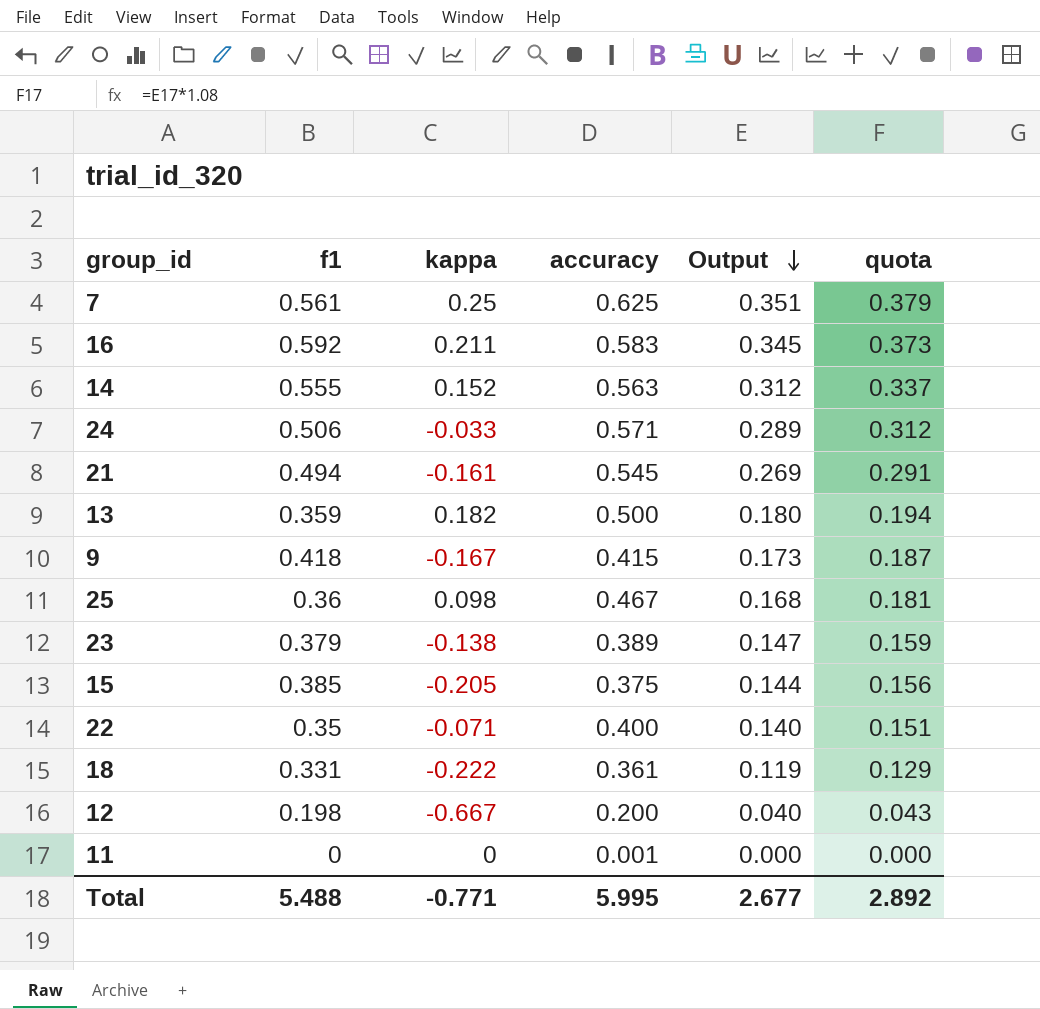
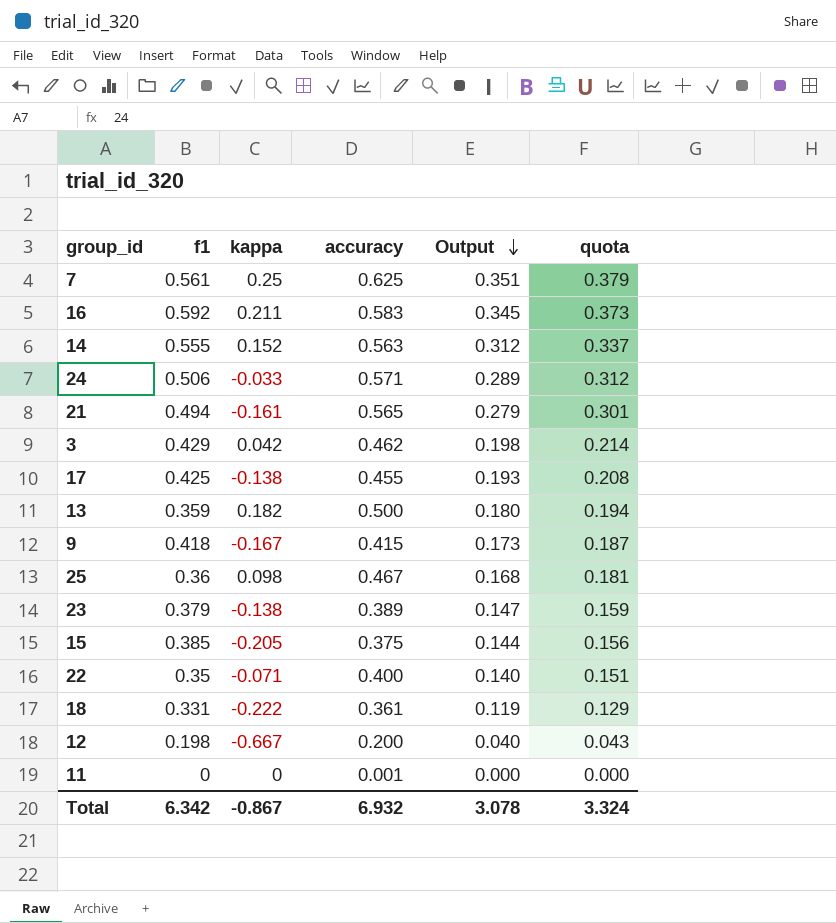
21 | accuracy: 0.545 -> 0.565
21 | Output: 0.269 -> 0.279
21 | quota: 0.291 -> 0.301
row 3: none -> 0.429 | 0.042 | 0.462 | 0.198 | 0.214
row 17: none -> 0.425 | -0.138 | 0.455 | 0.193 | 0.208
Total | f1: 5.488 -> 6.342
Total | kappa: -0.771 -> -0.867
Total | accuracy: 5.995 -> 6.932
Total | Output: 2.677 -> 3.078
Total | quota: 2.892 -> 3.324

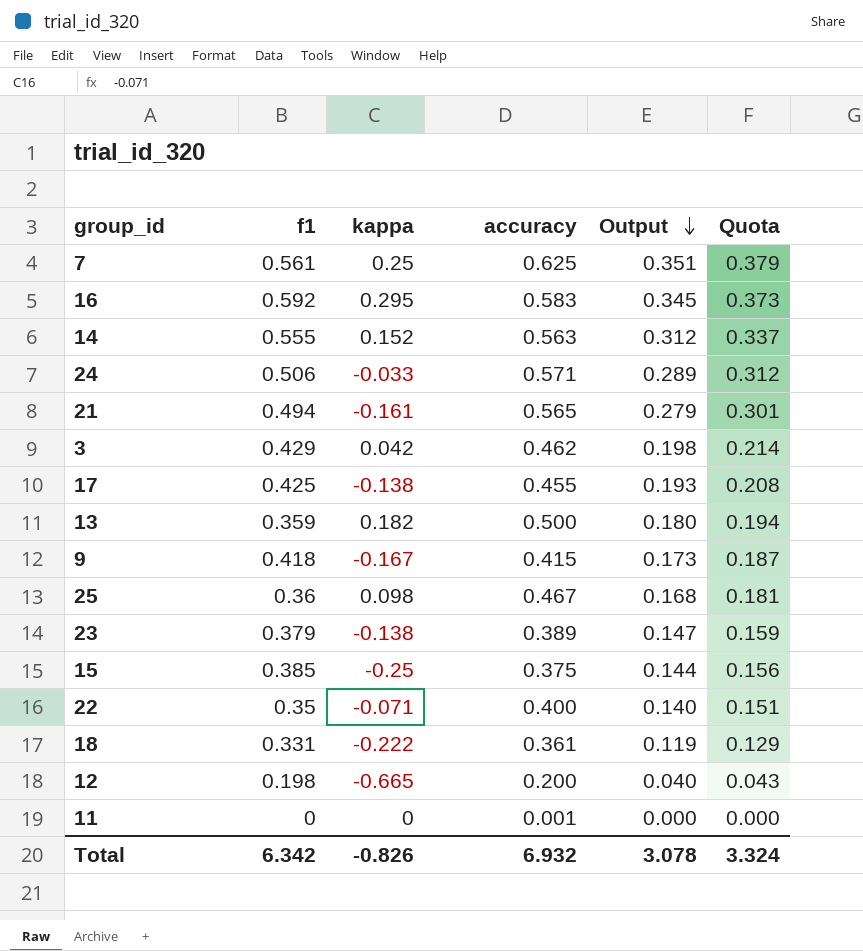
column name: quota -> Quota
16 | kappa: 0.211 -> 0.295
15 | kappa: -0.205 -> -0.25
12 | kappa: -0.667 -> -0.665
Total | kappa: -0.867 -> -0.826

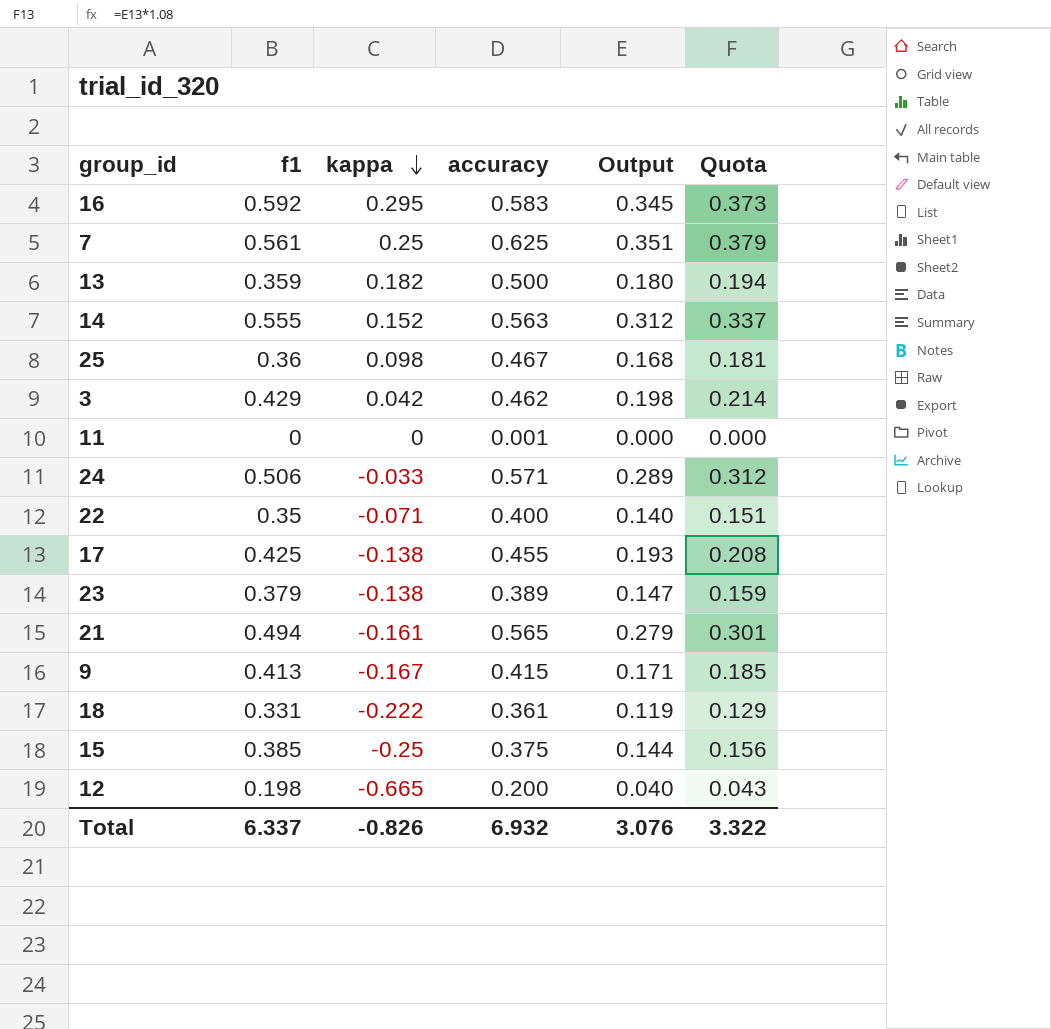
row order: Output descending -> kappa descending
9 | f1: 0.418 -> 0.413
9 | Output: 0.173 -> 0.171
9 | Quota: 0.187 -> 0.185
Total | f1: 6.342 -> 6.337
Total | Output: 3.078 -> 3.076
Total | Quota: 3.324 -> 3.322

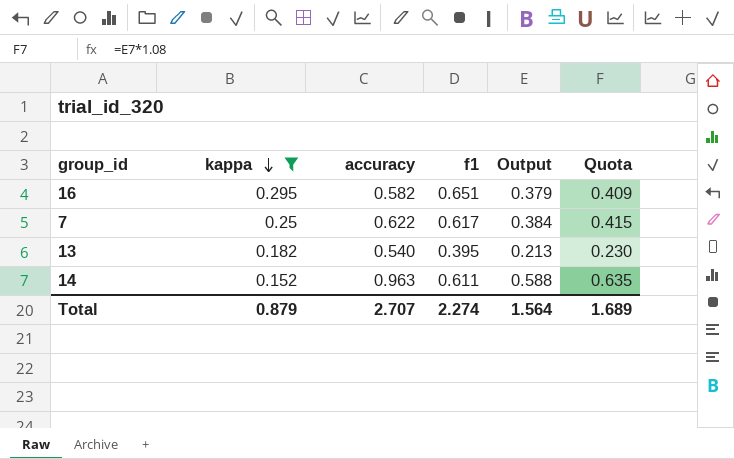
filter: none -> kappa >= 0.152
column f1 | position: 2 -> 4
16 | accuracy: 0.583 -> 0.582
16 | f1: 0.592 -> 0.651
16 | Output: 0.345 -> 0.379
16 | Quota: 0.373 -> 0.409
7 | accuracy: 0.625 -> 0.622
7 | f1: 0.561 -> 0.617
7 | Output: 0.351 -> 0.384
7 | Quota: 0.379 -> 0.415
13 | accuracy: 0.500 -> 0.540
13 | f1: 0.359 -> 0.395
13 | Output: 0.180 -> 0.213
13 | Quota: 0.194 -> 0.230
14 | accuracy: 0.563 -> 0.963
14 | f1: 0.555 -> 0.611
14 | Output: 0.312 -> 0.588
14 | Quota: 0.337 -> 0.635
Total | kappa: -0.826 -> 0.879
Total | accuracy: 6.932 -> 2.707
Total | f1: 6.337 -> 2.274
Total | Output: 3.076 -> 1.564
Total | Quota: 3.322 -> 1.689

